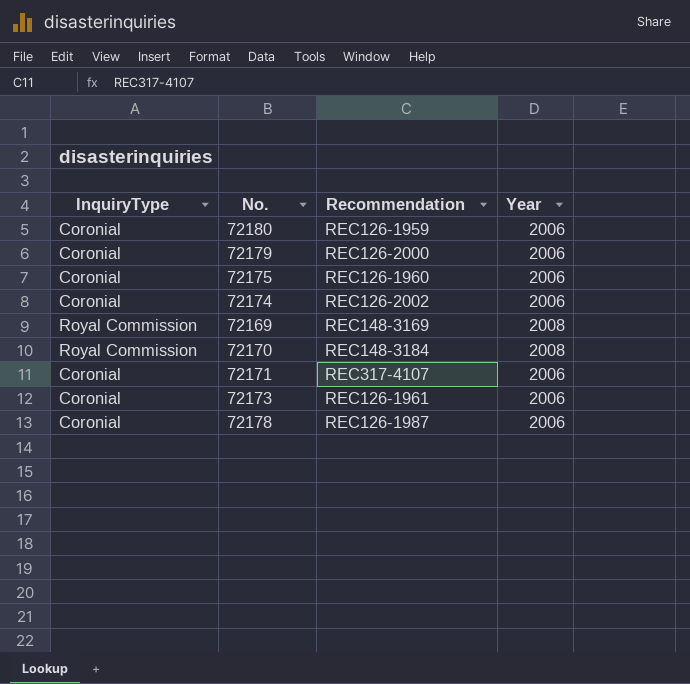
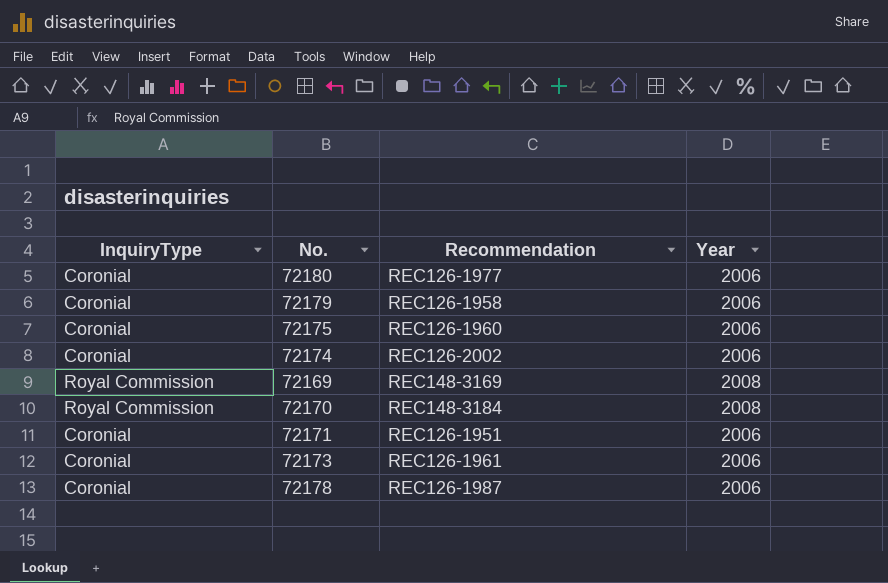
72180 | Recommendation: REC126-1959 -> REC126-1977
72179 | Recommendation: REC126-2000 -> REC126-1958
72171 | Recommendation: REC317-4107 -> REC126-1951

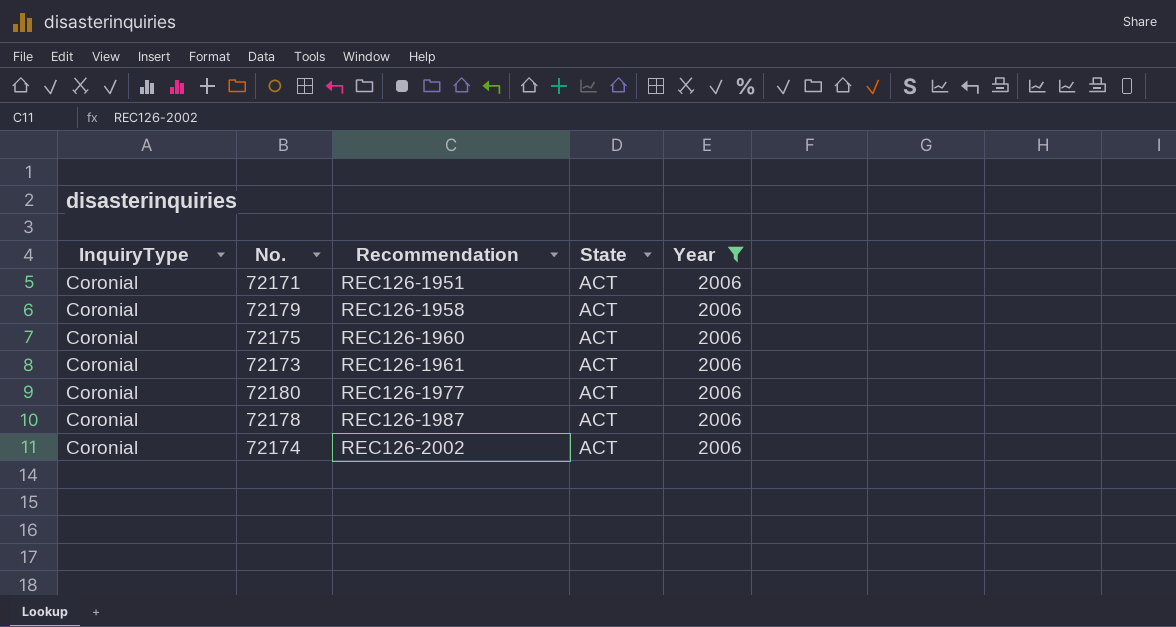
filter: none -> Year = 2006
row order: none -> Recommendation ascending
column State | position: none -> 4

